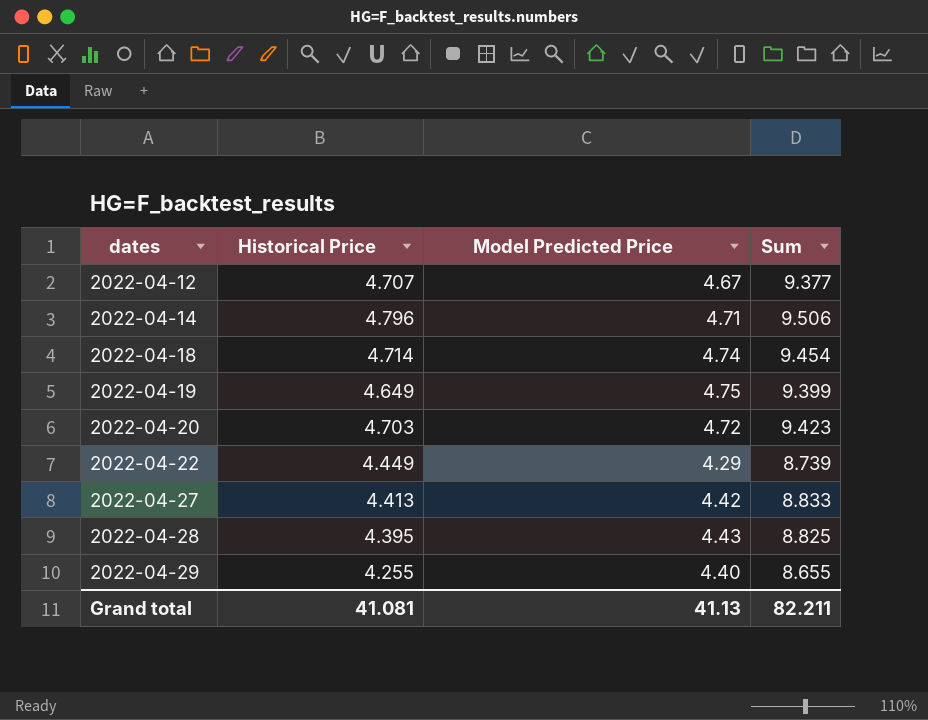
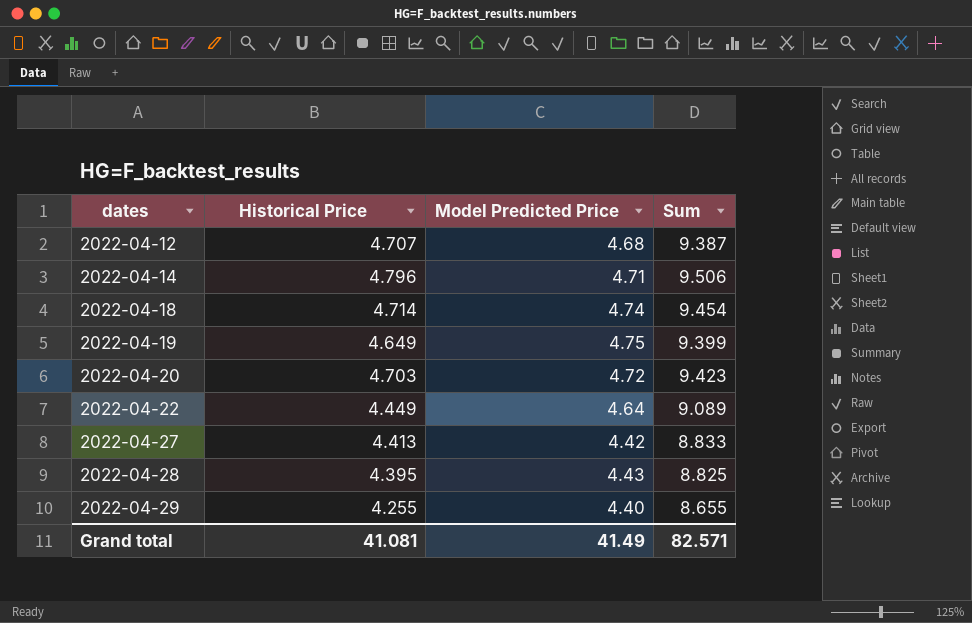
2022-04-12 | Model Predicted Price: 4.67 -> 4.68
2022-04-12 | Sum: 9.377 -> 9.387
2022-04-22 | Model Predicted Price: 4.29 -> 4.64
2022-04-22 | Sum: 8.739 -> 9.089
Grand total | Model Predicted Price: 41.13 -> 41.49
Grand total | Sum: 82.211 -> 82.571

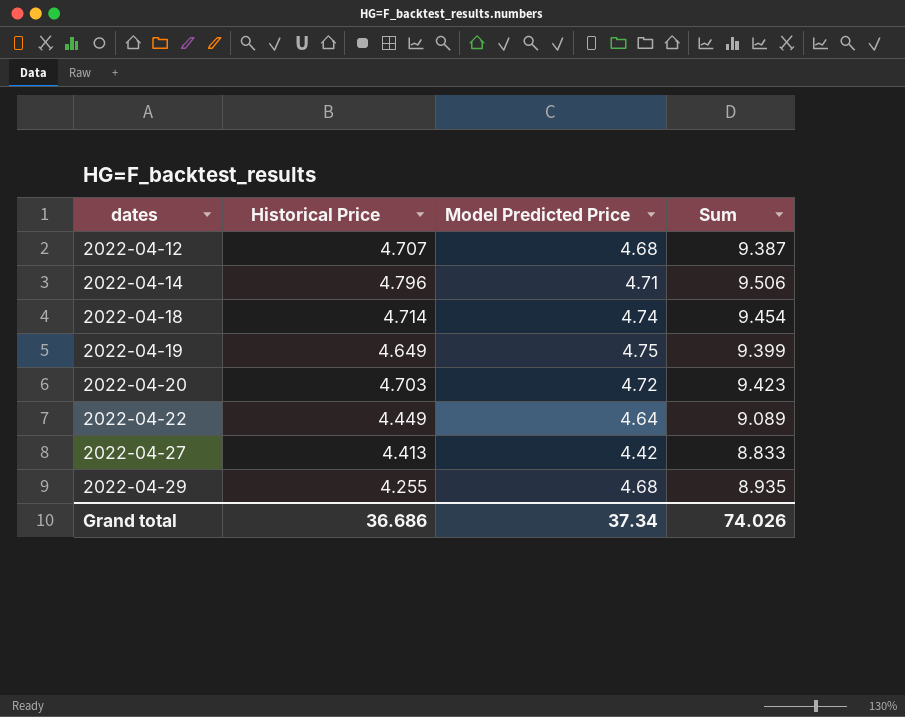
row 2022-04-28: 4.395 | 4.43 | 8.825 -> none
2022-04-29 | Model Predicted Price: 4.40 -> 4.68
2022-04-29 | Sum: 8.655 -> 8.935
Grand total | Historical Price: 41.081 -> 36.686
Grand total | Model Predicted Price: 41.49 -> 37.34
Grand total | Sum: 82.571 -> 74.026

